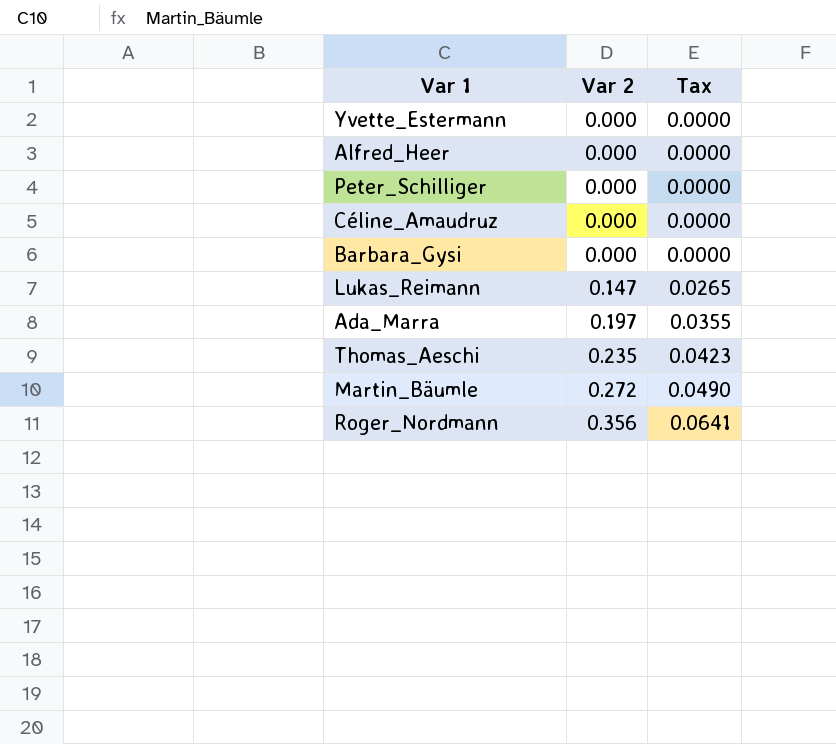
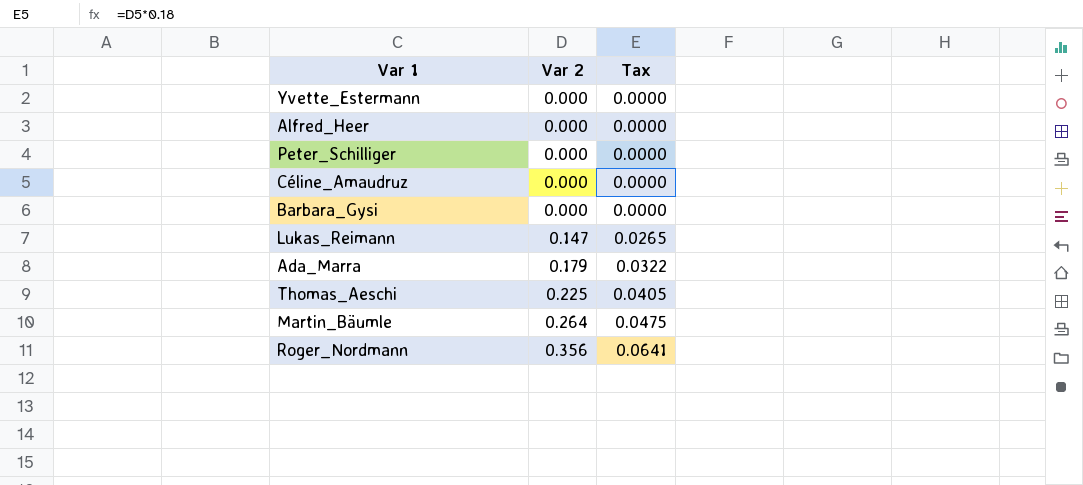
Ada_Marra | Var 2: 0.197 -> 0.179
Ada_Marra | Tax: 0.0355 -> 0.0322
Thomas_Aeschi | Var 2: 0.235 -> 0.225
Thomas_Aeschi | Tax: 0.0423 -> 0.0405
Martin_Bäumle | Var 2: 0.272 -> 0.264
Martin_Bäumle | Tax: 0.0490 -> 0.0475

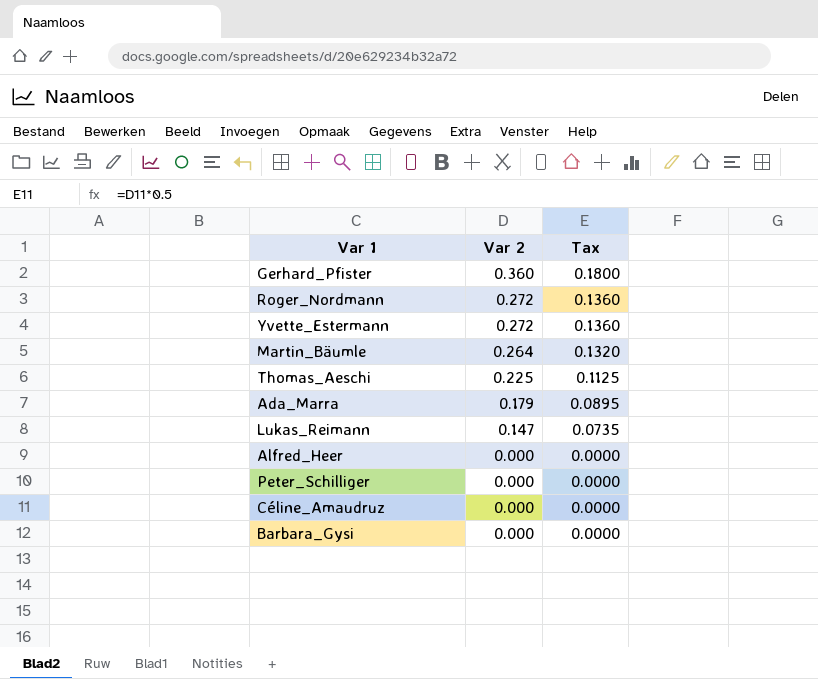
row order: Var 2 ascending -> Var 2 descending
column Tax | formula: [Var 2] * 0.18 -> [Var 2] * 0.5
row Gerhard_Pfister: none -> 0.360 | 0.1800
Roger_Nordmann | Var 2: 0.356 -> 0.272
Yvette_Estermann | Var 2: 0.000 -> 0.272

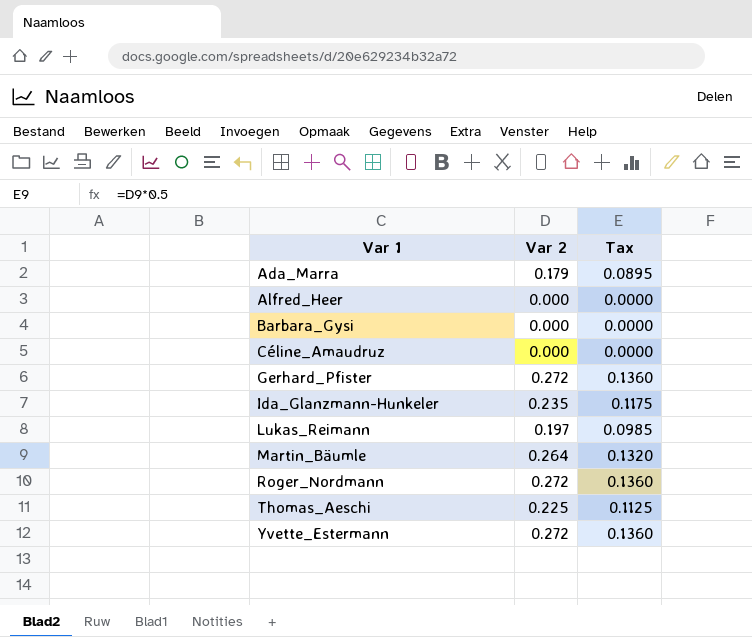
row order: Var 2 descending -> Var 1 ascending
row Peter_Schilliger: 0.000 | 0.0000 -> none
Gerhard_Pfister | Var 2: 0.360 -> 0.272
Gerhard_Pfister | Tax: 0.1800 -> 0.1360
row Ida_Glanzmann-Hunkeler: none -> 0.235 | 0.1175
Lukas_Reimann | Var 2: 0.147 -> 0.197
Lukas_Reimann | Tax: 0.0735 -> 0.0985

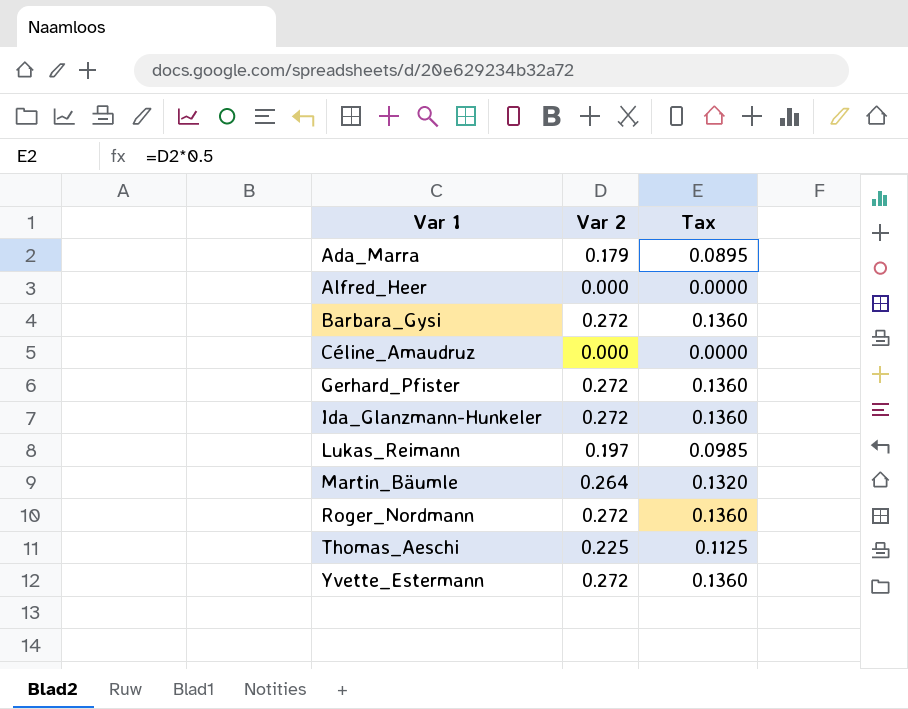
Barbara_Gysi | Var 2: 0.000 -> 0.272
Barbara_Gysi | Tax: 0.0000 -> 0.1360
Ida_Glanzmann-Hunkeler | Var 2: 0.235 -> 0.272
Ida_Glanzmann-Hunkeler | Tax: 0.1175 -> 0.1360

